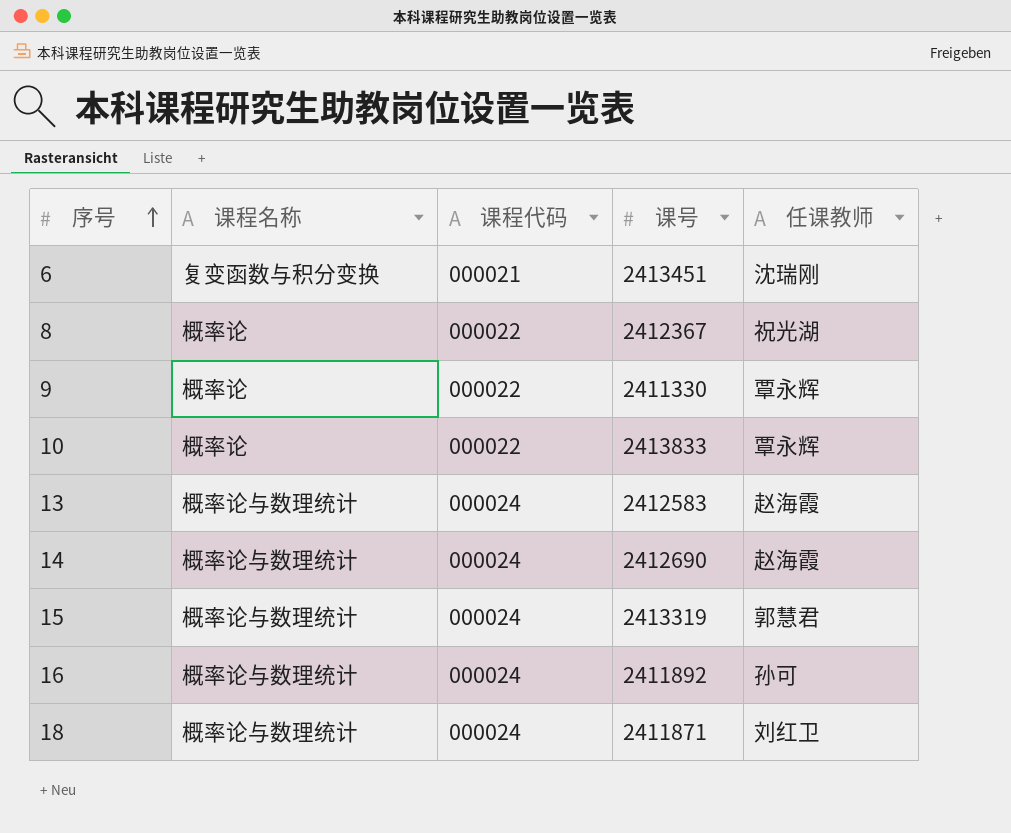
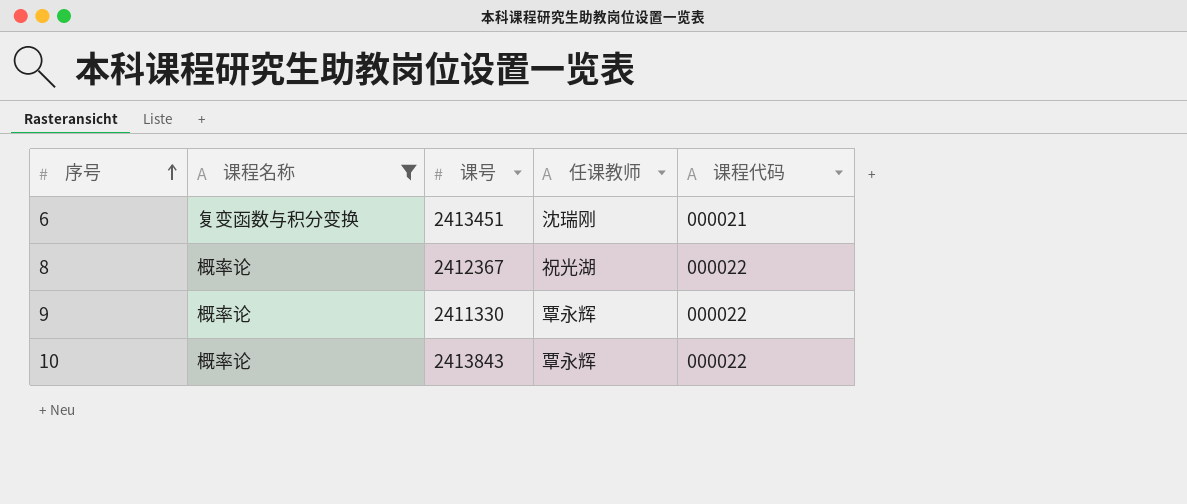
filter: none -> 课程名称 != 概率论与数理统计
column 课程代码 | position: 3 -> 5
10 | 课号: 2413833 -> 2413843

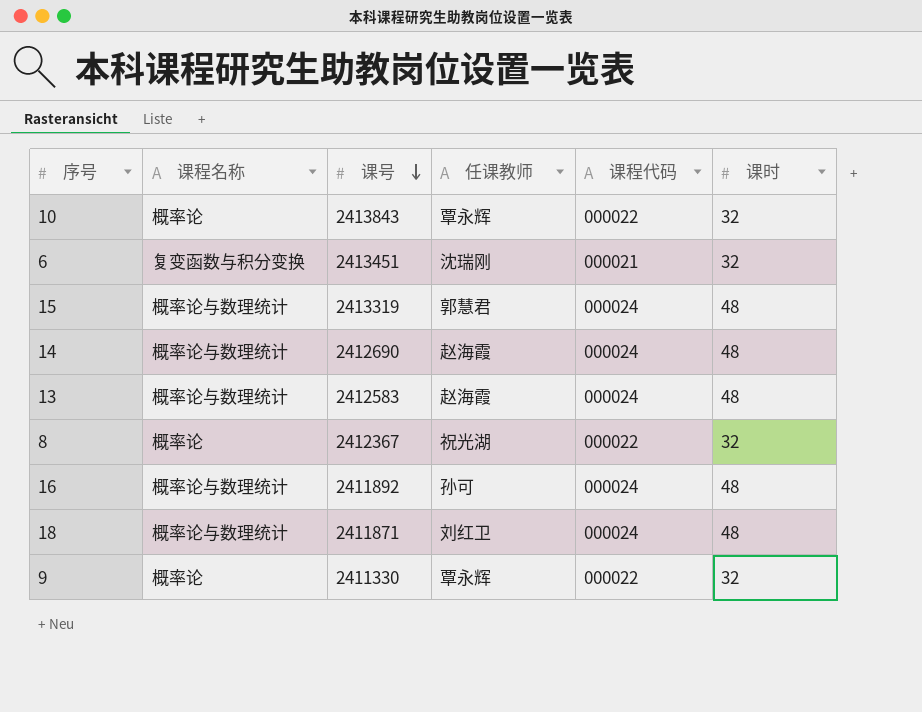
filter: 课程名称 != 概率论与数理统计 -> none
row order: 序号 ascending -> 课号 descending
column 课时 | position: none -> 6

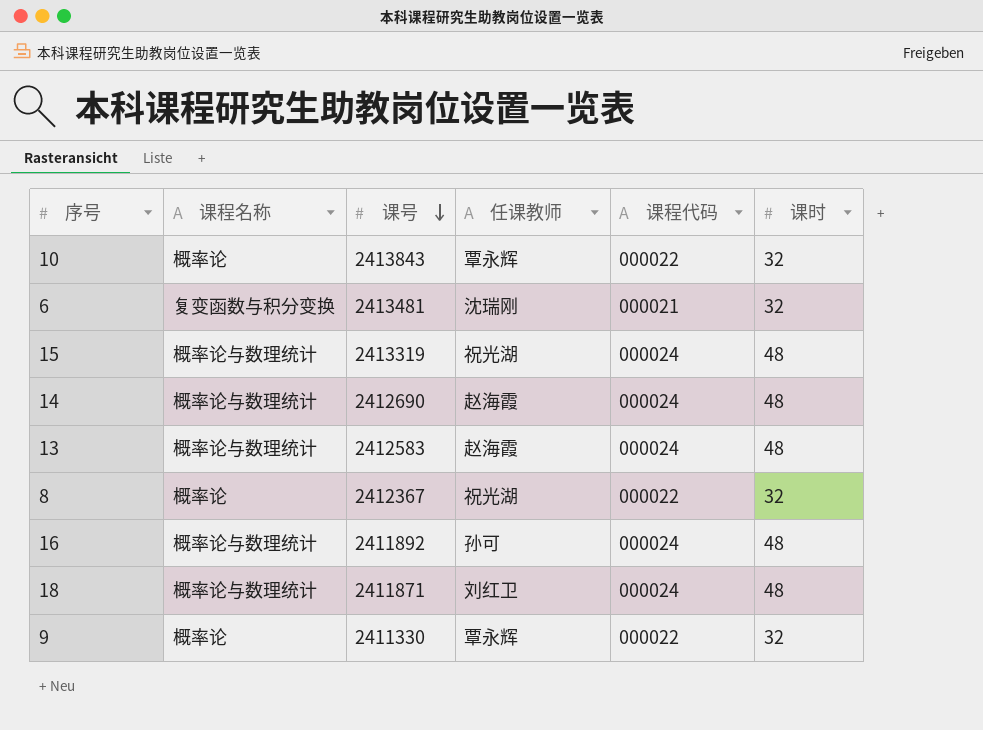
6 | 课号: 2413451 -> 2413481
15 | 任课教师: 郭慧君 -> 祝光湖

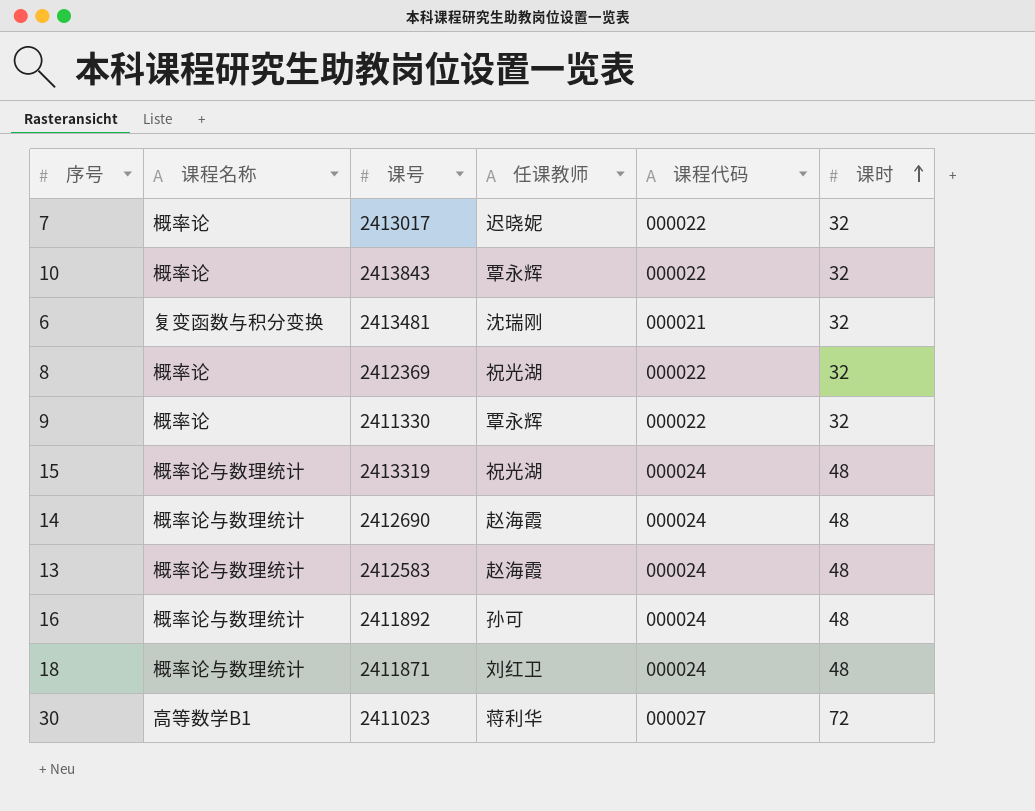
row order: 课号 descending -> 课时 ascending
row 7: none -> 概率论 | 2413017 | 迟晓妮 | 000022 | 32
8 | 课号: 2412367 -> 2412369
row 30: none -> 高等数学B1 | 2411023 | 蒋利华 | 000027 | 72

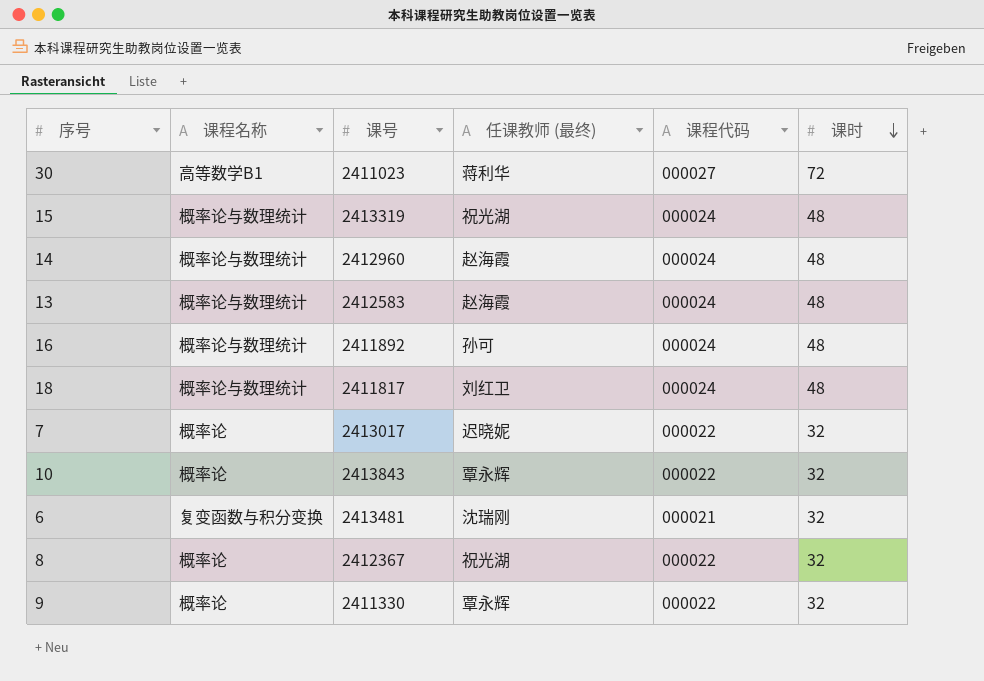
row order: 课时 ascending -> 课时 descending
column name: 任课教师 -> 任课教师 (最终)
14 | 课号: 2412690 -> 2412960
18 | 课号: 2411871 -> 2411817
8 | 课号: 2412369 -> 2412367

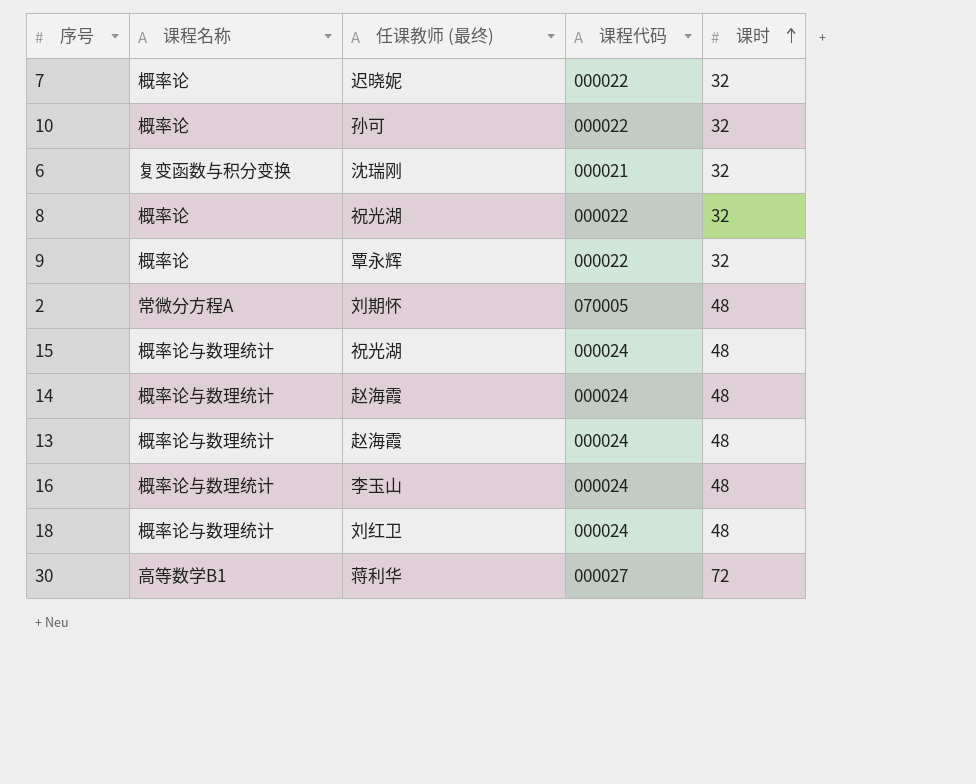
row order: 课时 descending -> 课时 ascending
column 课号 | position: 3 -> none
10 | 任课教师 (最终): 覃永辉 -> 孙可
row 2: none -> 常微分方程A | 刘期怀 | 070005 | 48
16 | 任课教师 (最终): 孙可 -> 李玉山

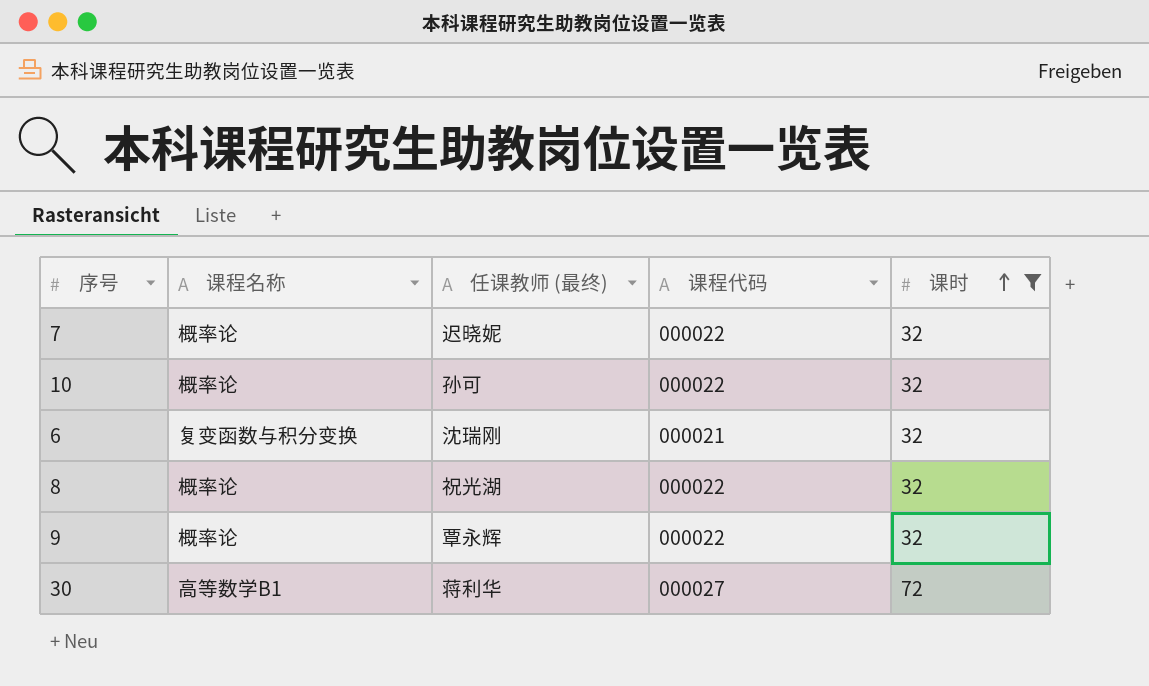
filter: none -> 课时 != 48

